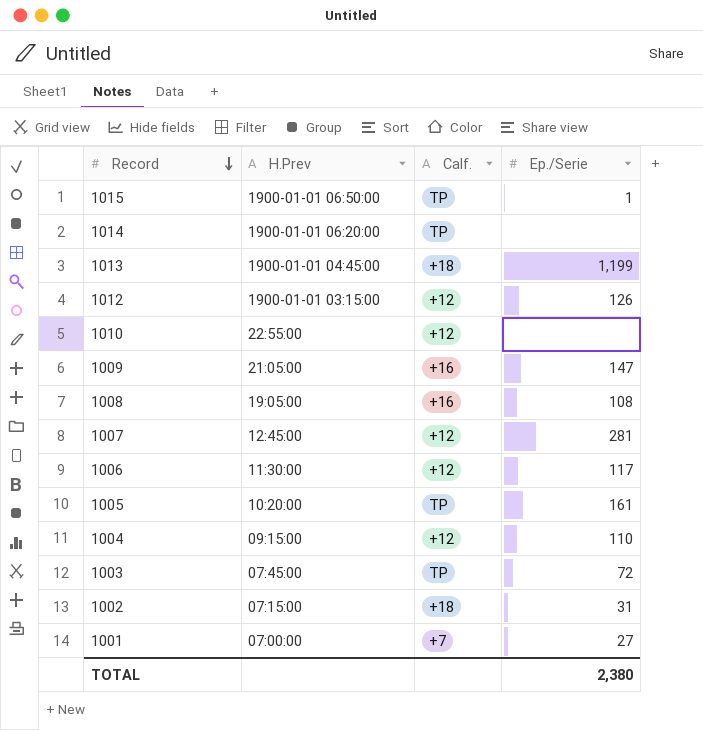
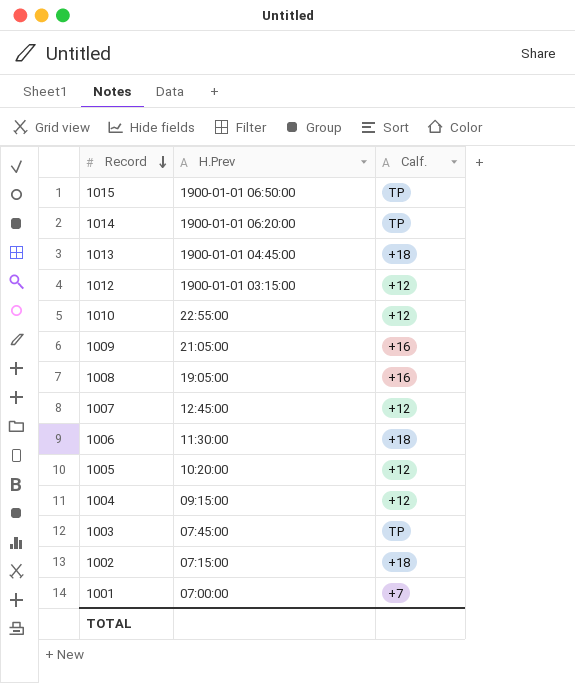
column Ep./Serie | position: 4 -> none
1006 | Calf.: +12 -> +18
1005 | Calf.: TP -> +12

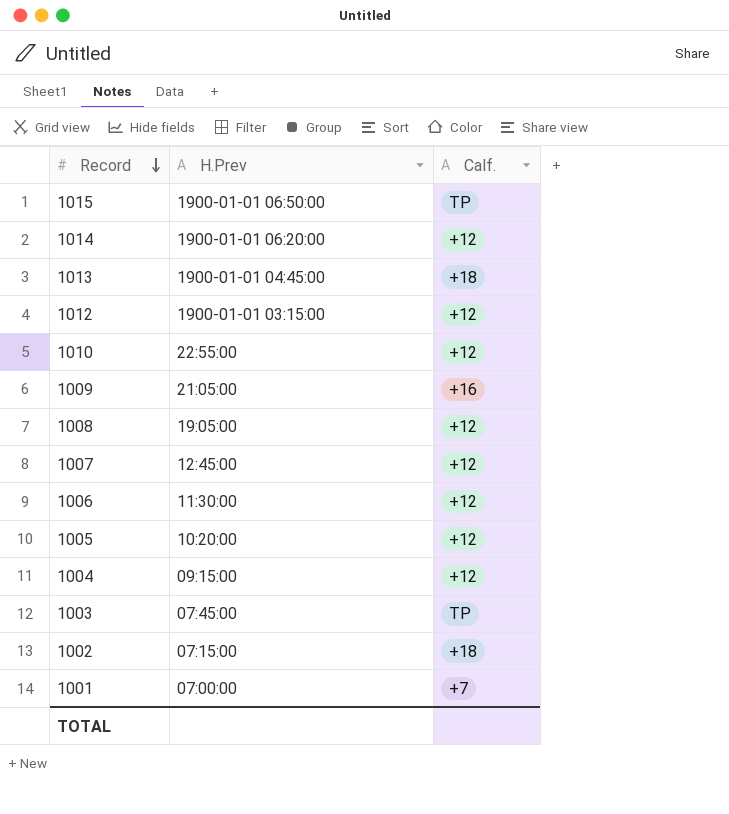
1014 | Calf.: TP -> +12
1008 | Calf.: +16 -> +12
1006 | Calf.: +18 -> +12

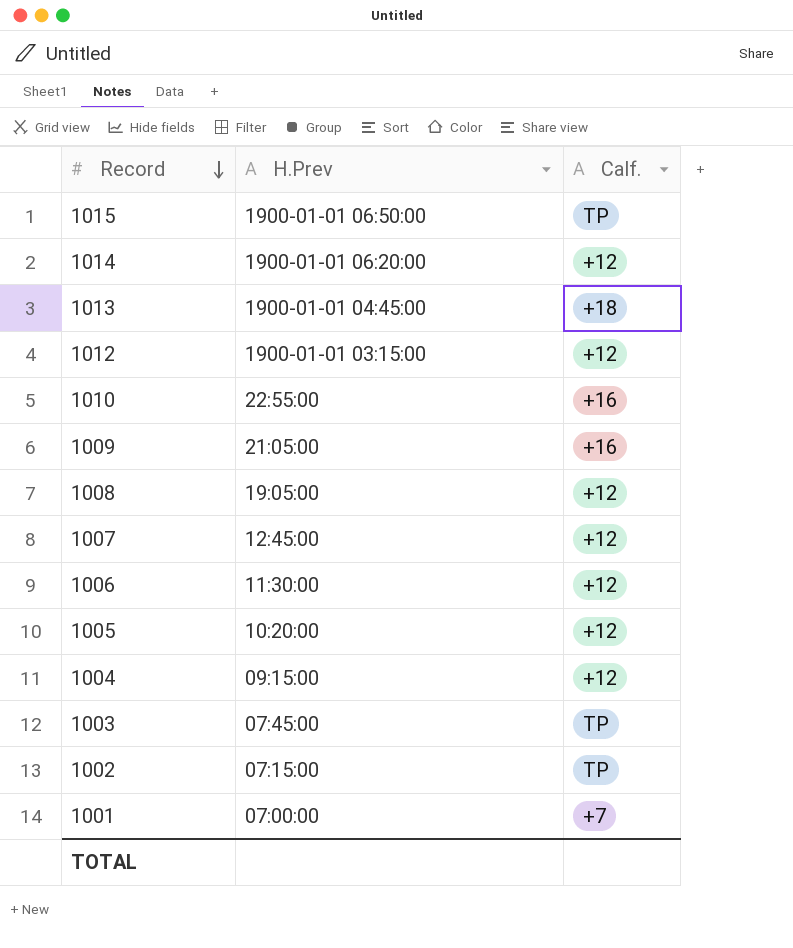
1010 | Calf.: +12 -> +16
1002 | Calf.: +18 -> TP

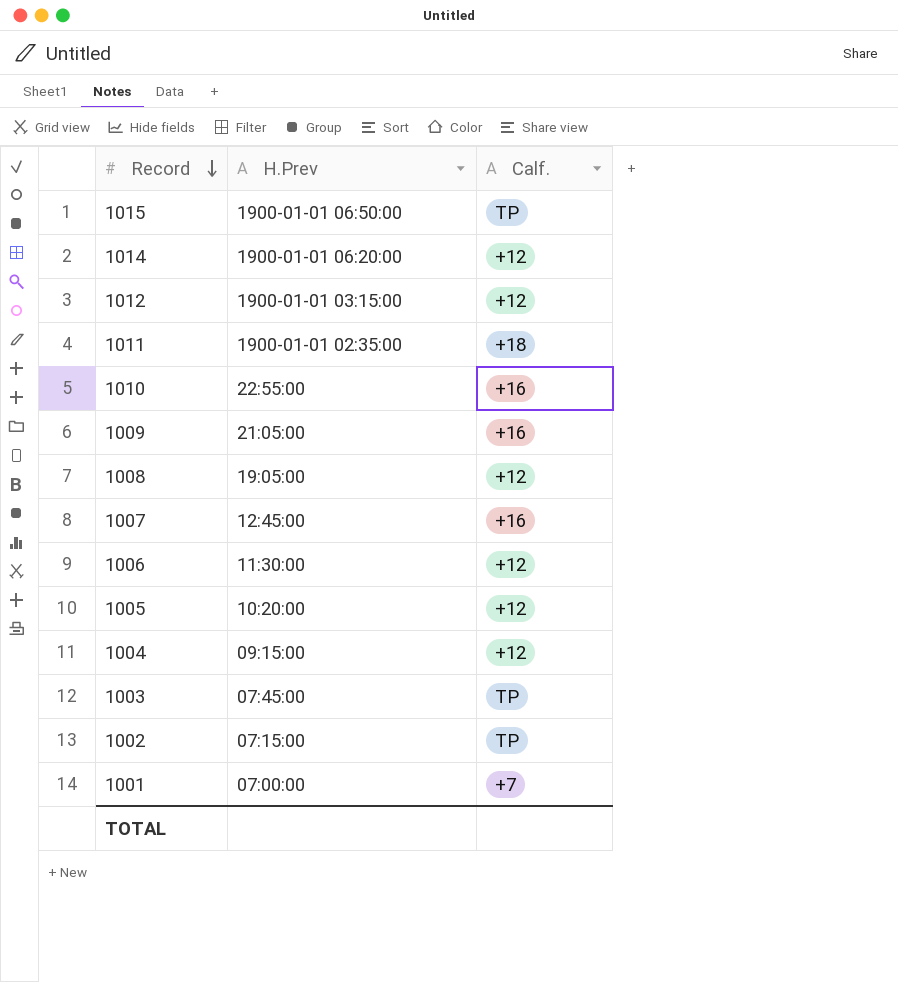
row 1013: 1900-01-01 04:45:00 | +18 -> none
row 1011: none -> 1900-01-01 02:35:00 | +18
1007 | Calf.: +12 -> +16

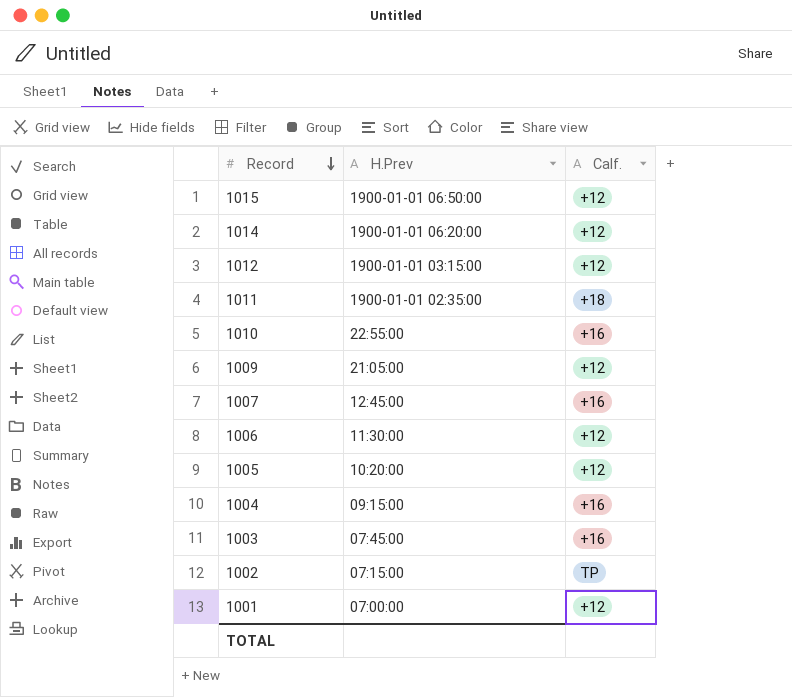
row 1008: 19:05:00 | +12 -> none
1015 | Calf.: TP -> +12
1009 | Calf.: +16 -> +12
1004 | Calf.: +12 -> +16
1003 | Calf.: TP -> +16
1001 | Calf.: +7 -> +12

